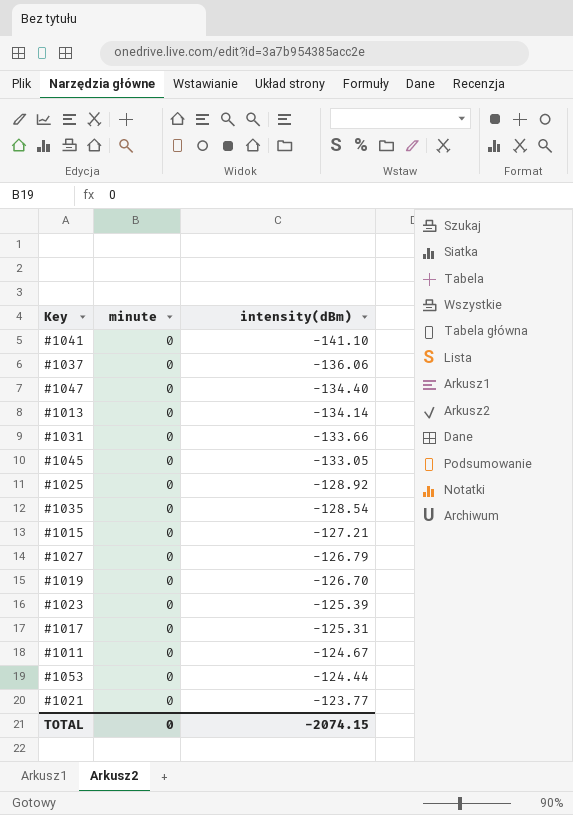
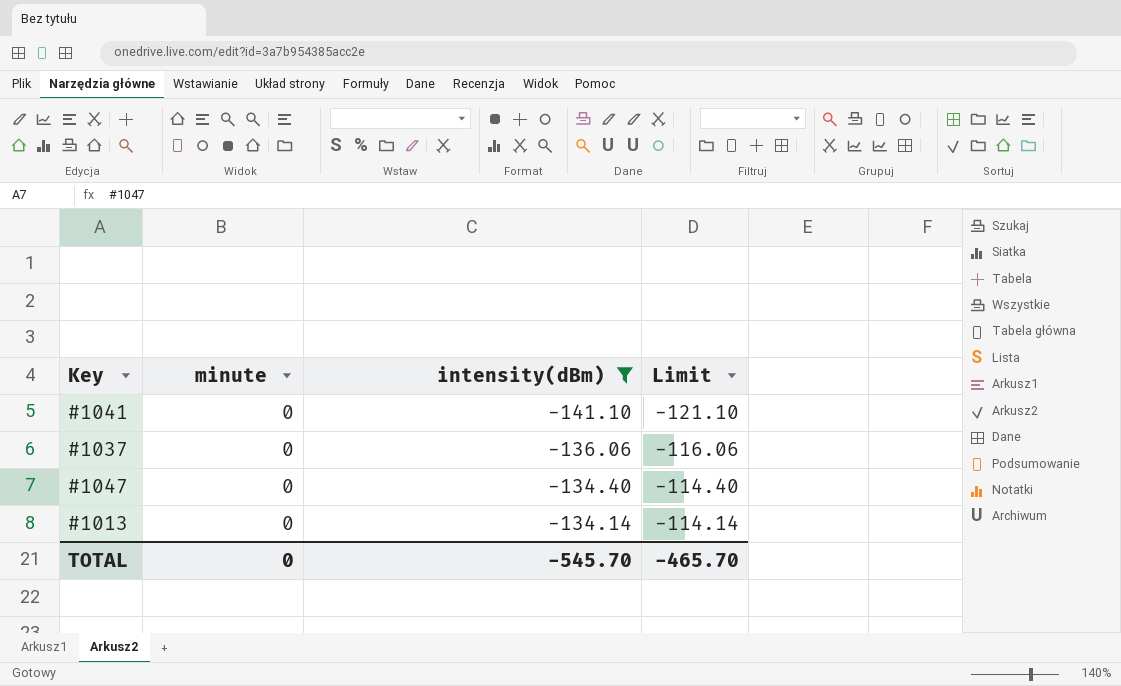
filter: none -> intensity(dBm) <= -134.14
column Limit | formula: none -> [intensity(dBm)] + 20
TOTAL | intensity(dBm): -2074.15 -> -545.70

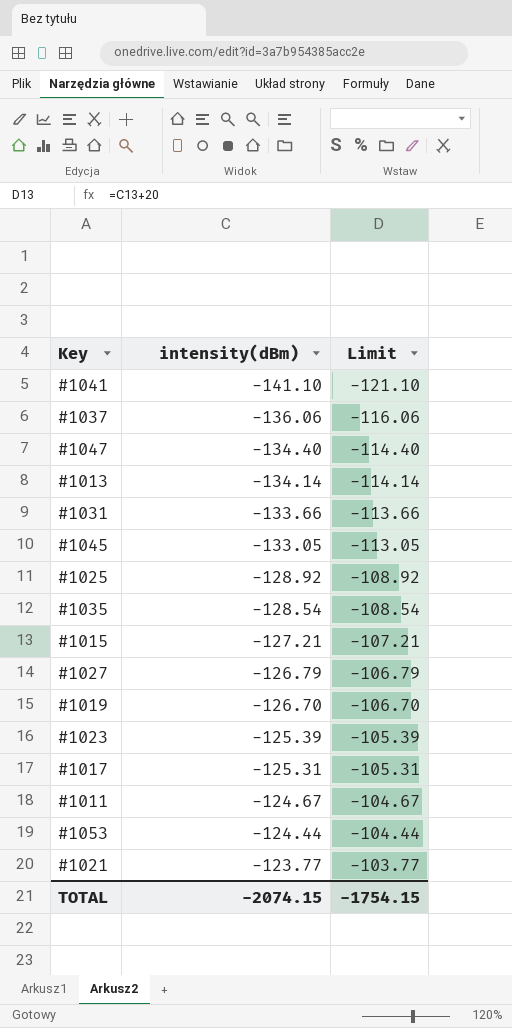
filter: intensity(dBm) <= -134.14 -> none
column minute | position: 2 -> none
TOTAL | intensity(dBm): -545.70 -> -2074.15
TOTAL | Limit: -465.70 -> -1754.15

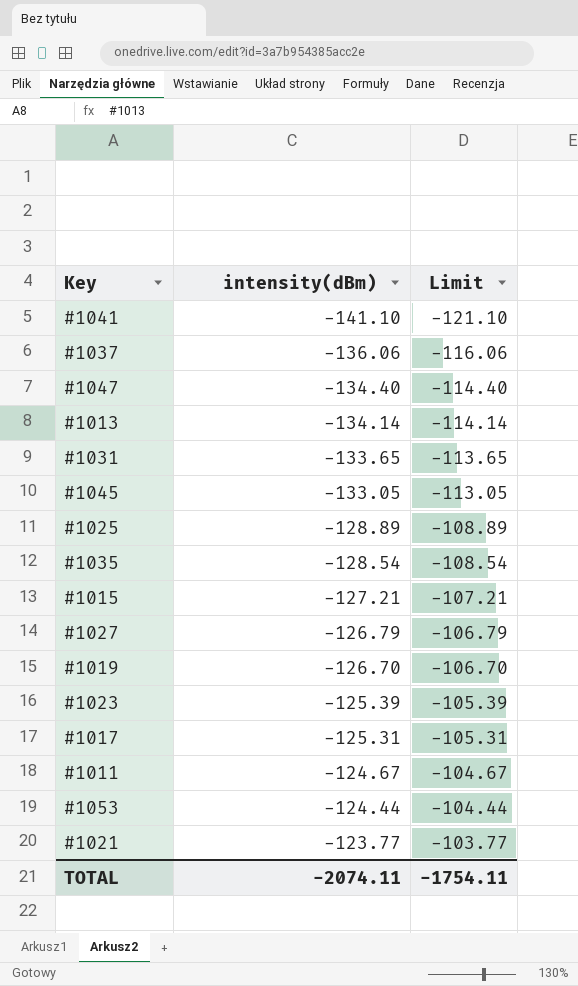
#1031 | intensity(dBm): -133.66 -> -133.65
#1031 | Limit: -113.66 -> -113.65
#1025 | intensity(dBm): -128.92 -> -128.89
#1025 | Limit: -108.92 -> -108.89
TOTAL | intensity(dBm): -2074.15 -> -2074.11
TOTAL | Limit: -1754.15 -> -1754.11

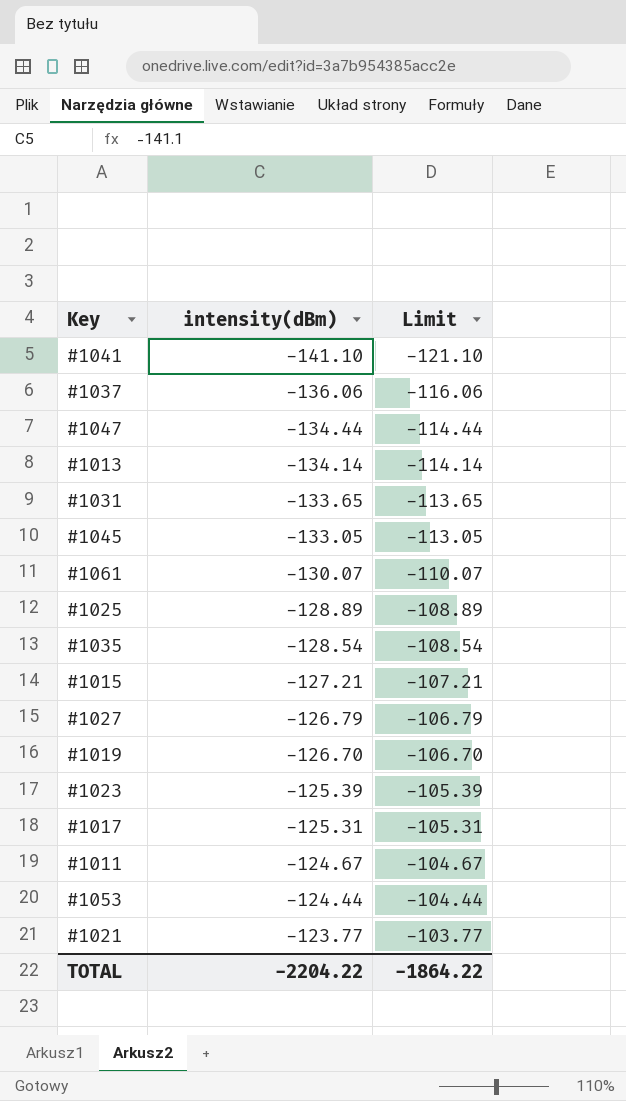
#1047 | intensity(dBm): -134.40 -> -134.44
#1047 | Limit: -114.40 -> -114.44
row #1061: none -> -130.07 | -110.07
TOTAL | intensity(dBm): -2074.11 -> -2204.22
TOTAL | Limit: -1754.11 -> -1864.22

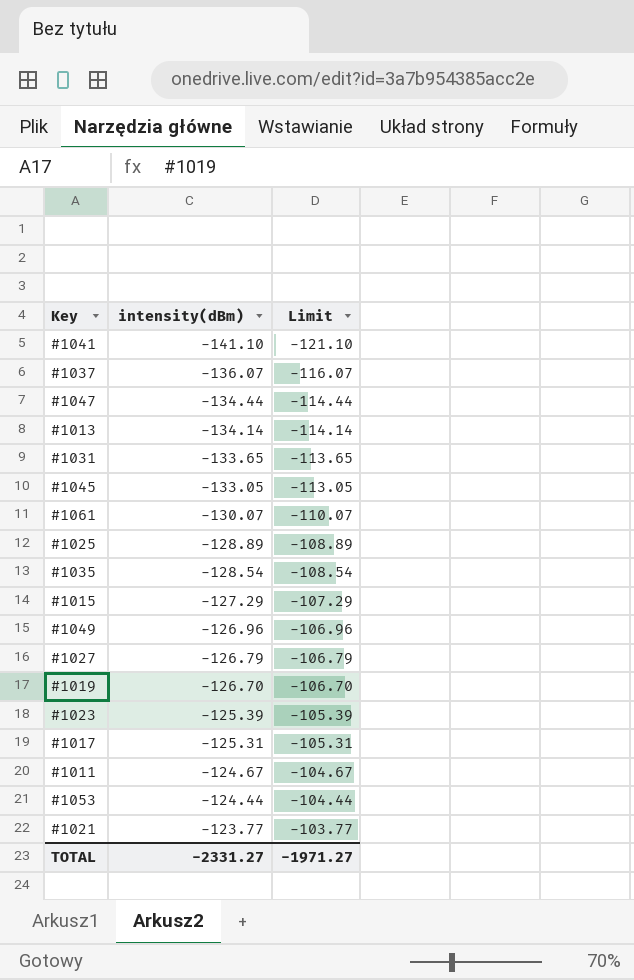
#1037 | intensity(dBm): -136.06 -> -136.07
#1037 | Limit: -116.06 -> -116.07
#1015 | intensity(dBm): -127.21 -> -127.29
#1015 | Limit: -107.21 -> -107.29
row #1049: none -> -126.96 | -106.96
TOTAL | intensity(dBm): -2204.22 -> -2331.27
TOTAL | Limit: -1864.22 -> -1971.27

